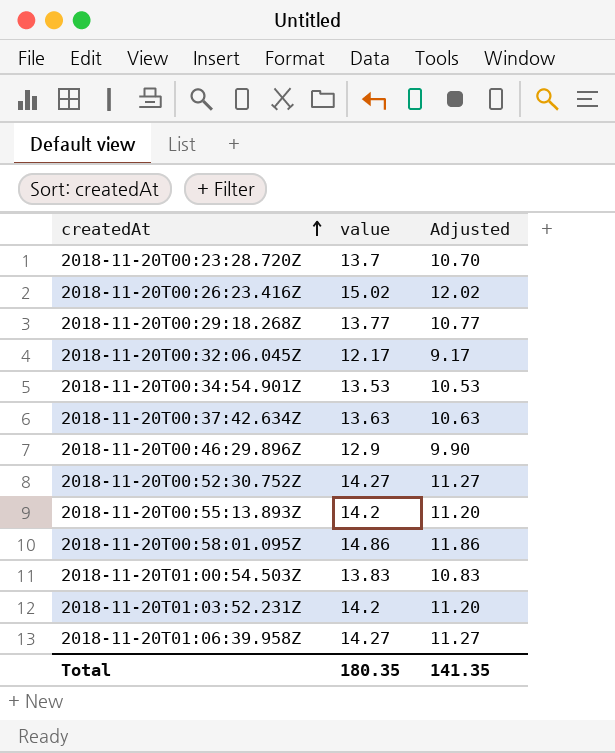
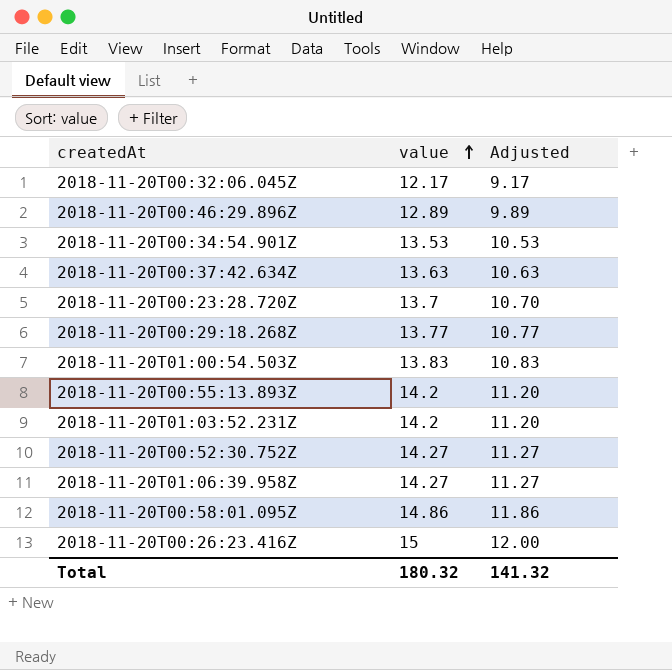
row order: createdAt ascending -> value ascending
2018-11-20T00:46:29.896Z | value: 12.9 -> 12.89
2018-11-20T00:46:29.896Z | Adjusted: 9.90 -> 9.89
2018-11-20T00:26:23.416Z | value: 15.02 -> 15
2018-11-20T00:26:23.416Z | Adjusted: 12.02 -> 12.00
Total | value: 180.35 -> 180.32
Total | Adjusted: 141.35 -> 141.32

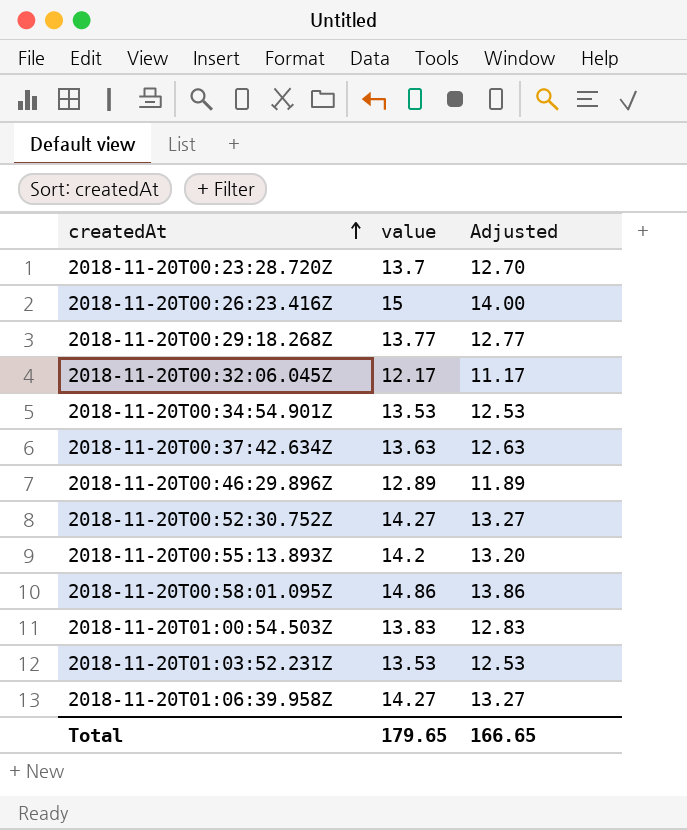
row order: value ascending -> createdAt ascending
column Adjusted | formula: [value] - 3 -> [value] - 1
2018-11-20T01:03:52.231Z | value: 14.2 -> 13.53
Total | value: 180.32 -> 179.65
Total | Adjusted: 141.32 -> 166.65

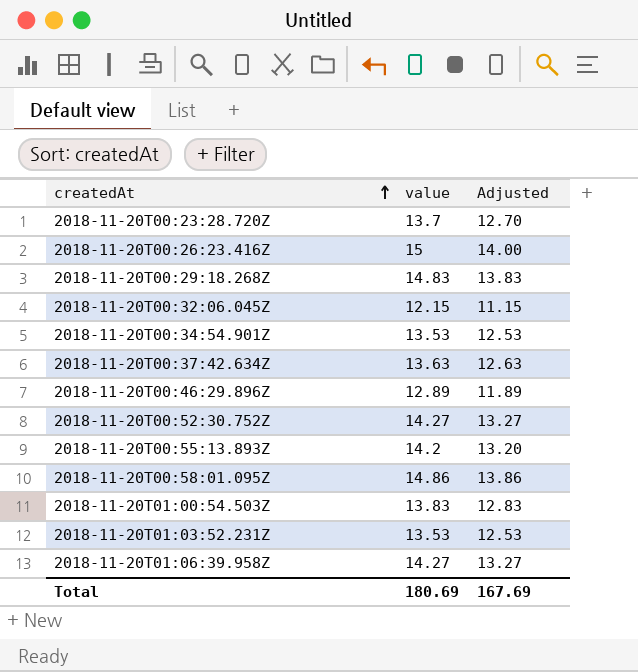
2018-11-20T00:29:18.268Z | value: 13.77 -> 14.83
2018-11-20T00:29:18.268Z | Adjusted: 12.77 -> 13.83
2018-11-20T00:32:06.045Z | value: 12.17 -> 12.15
2018-11-20T00:32:06.045Z | Adjusted: 11.17 -> 11.15
Total | value: 179.65 -> 180.69
Total | Adjusted: 166.65 -> 167.69

